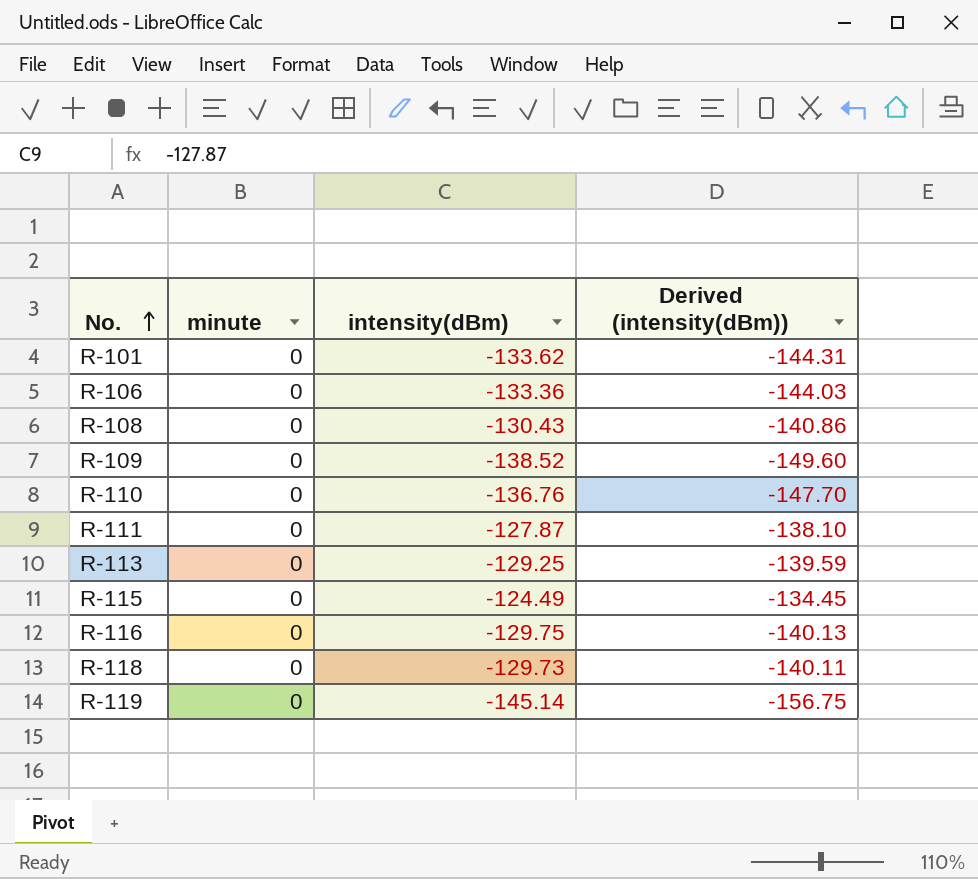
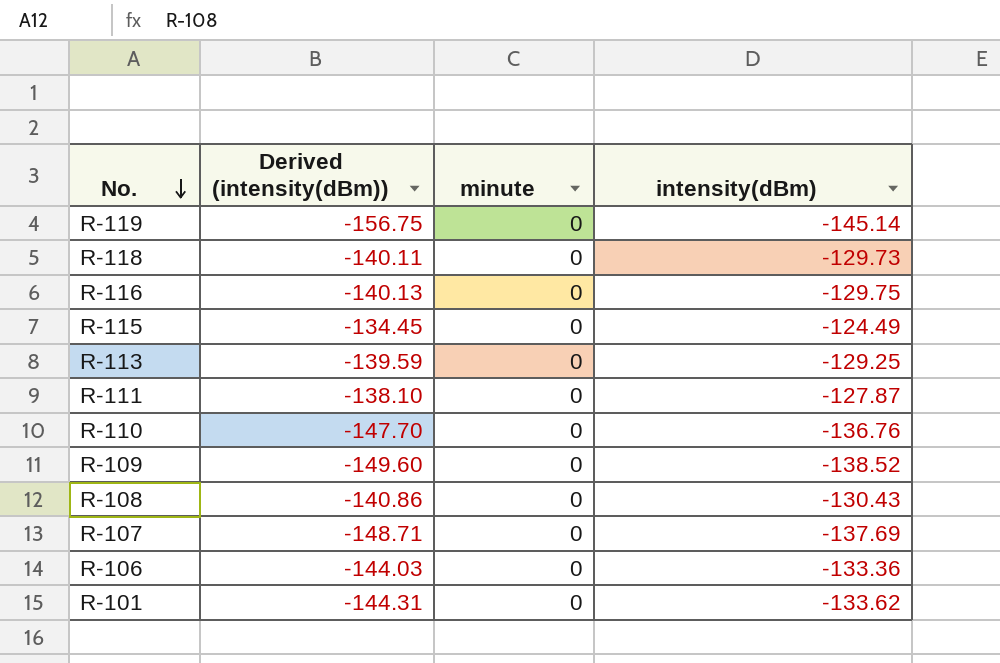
row order: No. ascending -> No. descending
column Derived (intensity(dBm)) | position: 4 -> 2
row R-107: none -> -148.71 | 0 | -137.69

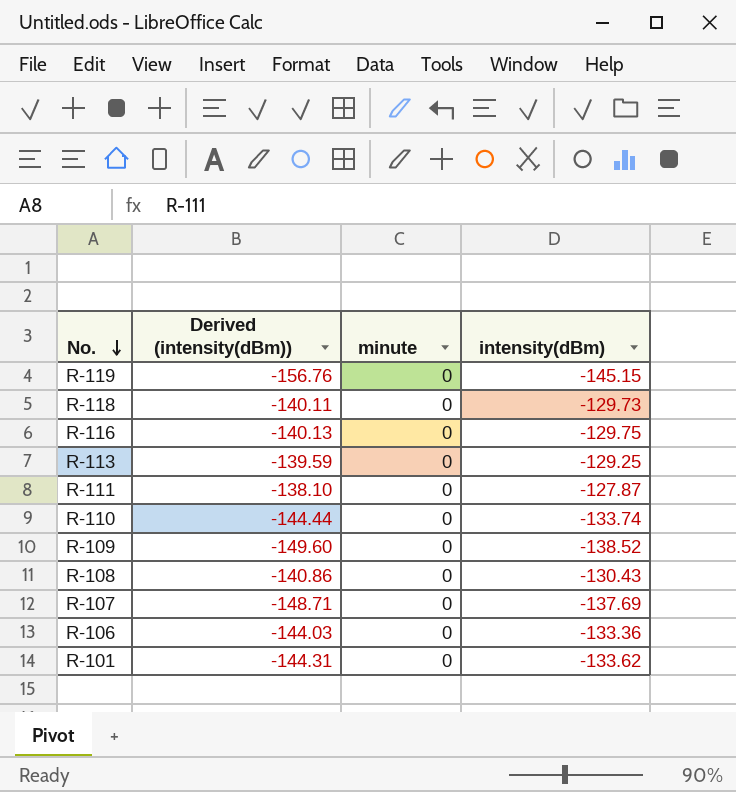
row R-115: -134.45 | 0 | -124.49 -> none
R-119 | Derived (intensity(dBm)): -156.75 -> -156.76
R-119 | intensity(dBm): -145.14 -> -145.15
R-110 | Derived (intensity(dBm)): -147.70 -> -144.44
R-110 | intensity(dBm): -136.76 -> -133.74

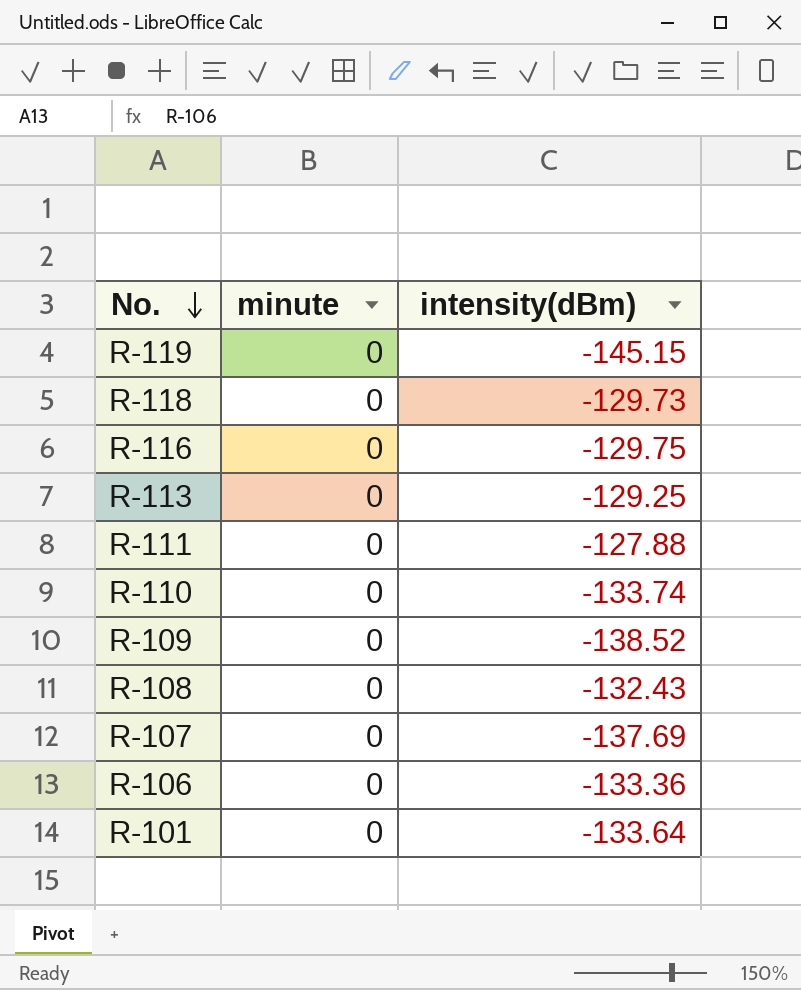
column Derived (intensity(dBm)) | formula: [intensity(dBm)] * 1.08 -> none
R-111 | intensity(dBm): -127.87 -> -127.88
R-108 | intensity(dBm): -130.43 -> -132.43
R-101 | intensity(dBm): -133.62 -> -133.64

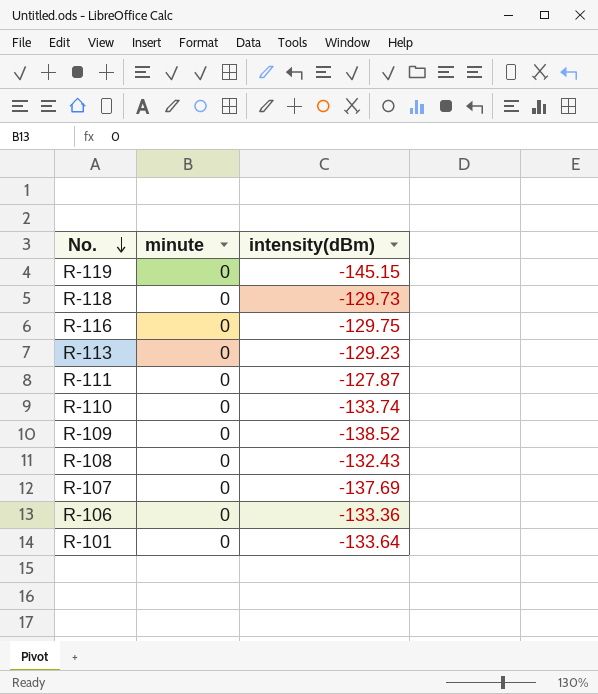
R-113 | intensity(dBm): -129.25 -> -129.23
R-111 | intensity(dBm): -127.88 -> -127.87

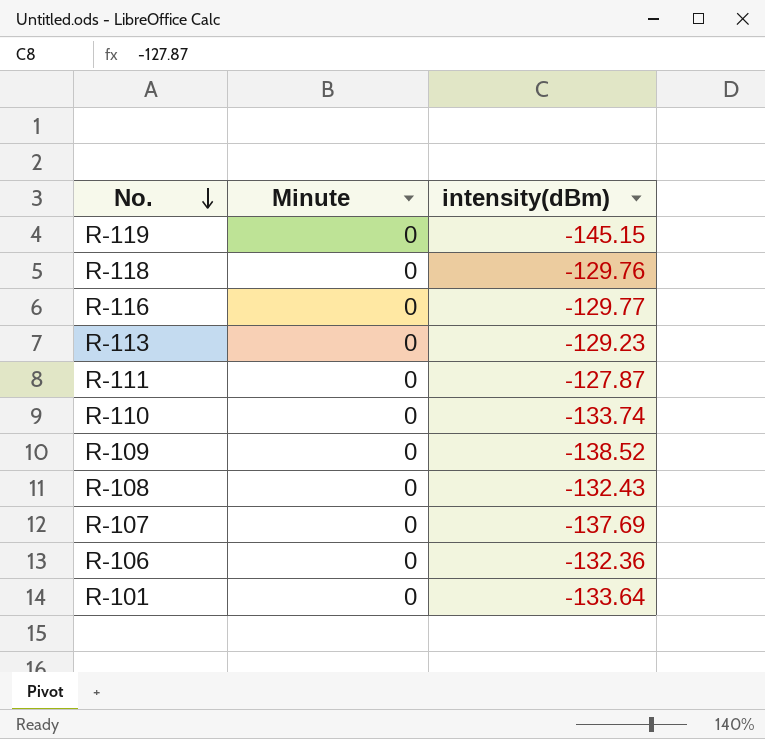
column name: minute -> Minute
R-118 | intensity(dBm): -129.73 -> -129.76
R-116 | intensity(dBm): -129.75 -> -129.77
R-106 | intensity(dBm): -133.36 -> -132.36

